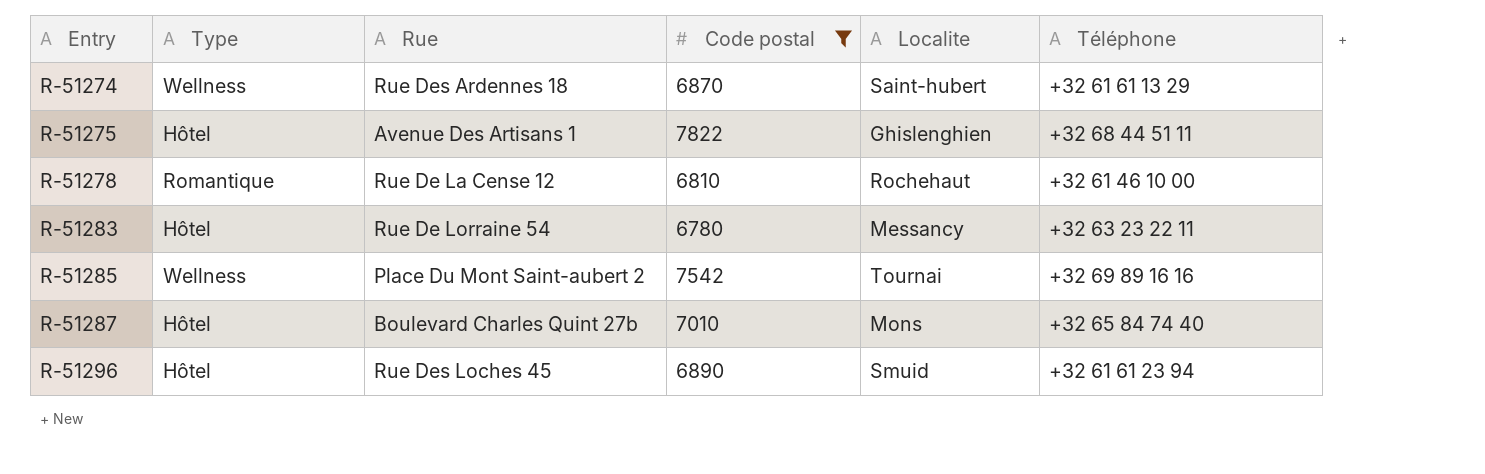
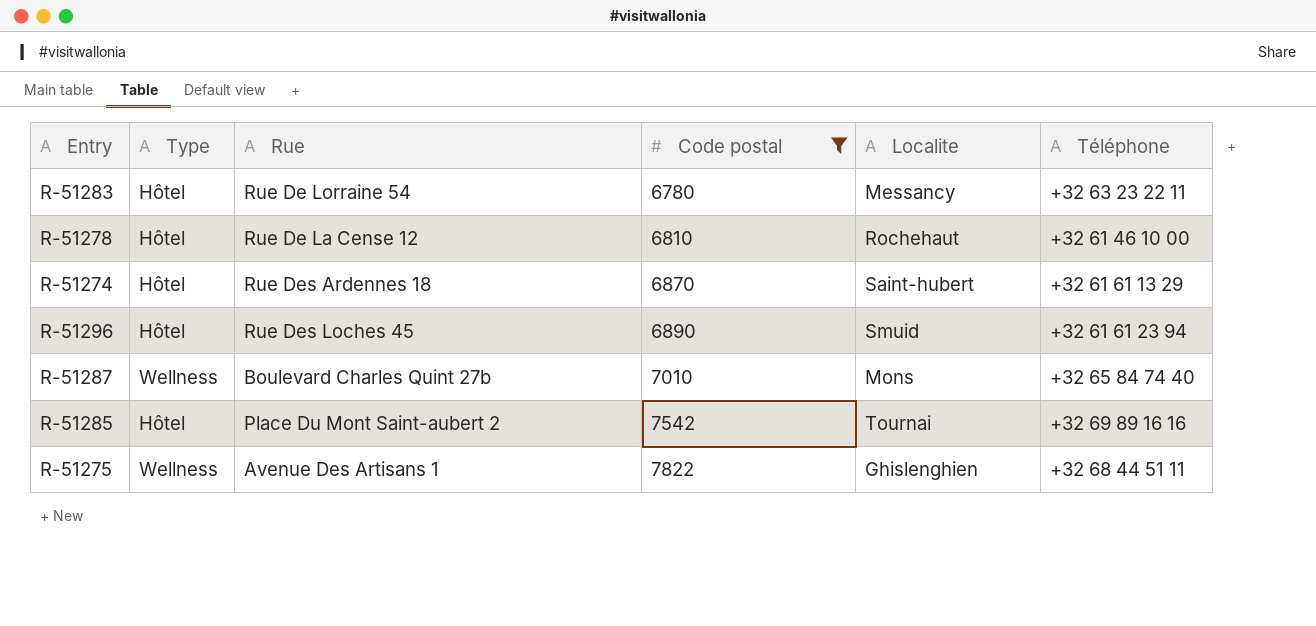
row order: Entry ascending -> Code postal ascending
R-51278 | Type: Romantique -> Hôtel
R-51274 | Type: Wellness -> Hôtel
R-51287 | Type: Hôtel -> Wellness
R-51285 | Type: Wellness -> Hôtel
R-51275 | Type: Hôtel -> Wellness

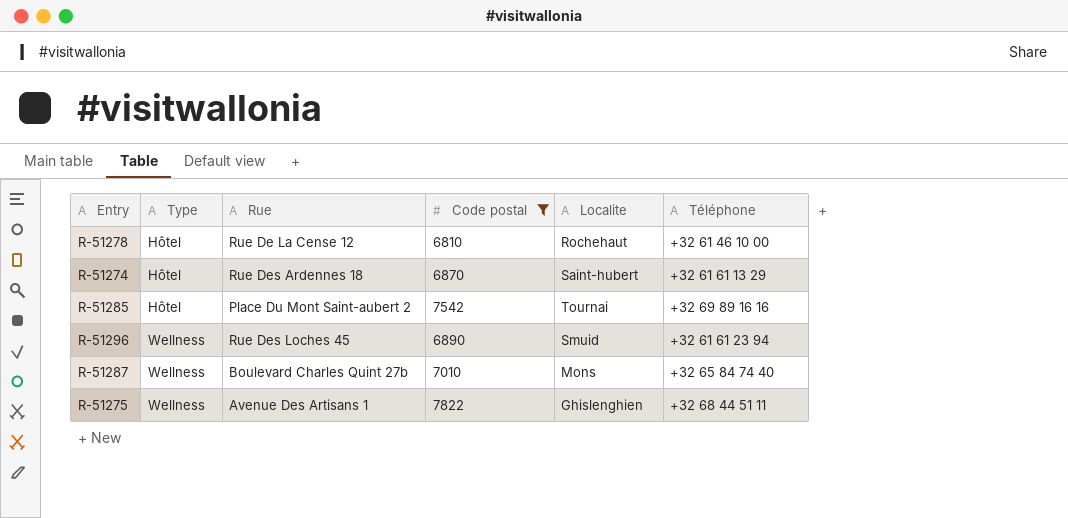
row order: Code postal ascending -> Type ascending
row R-51283: Hôtel | Rue De Lorraine 54 | 6780 | Messancy | +32 63 23 22 11 -> none
R-51296 | Type: Hôtel -> Wellness

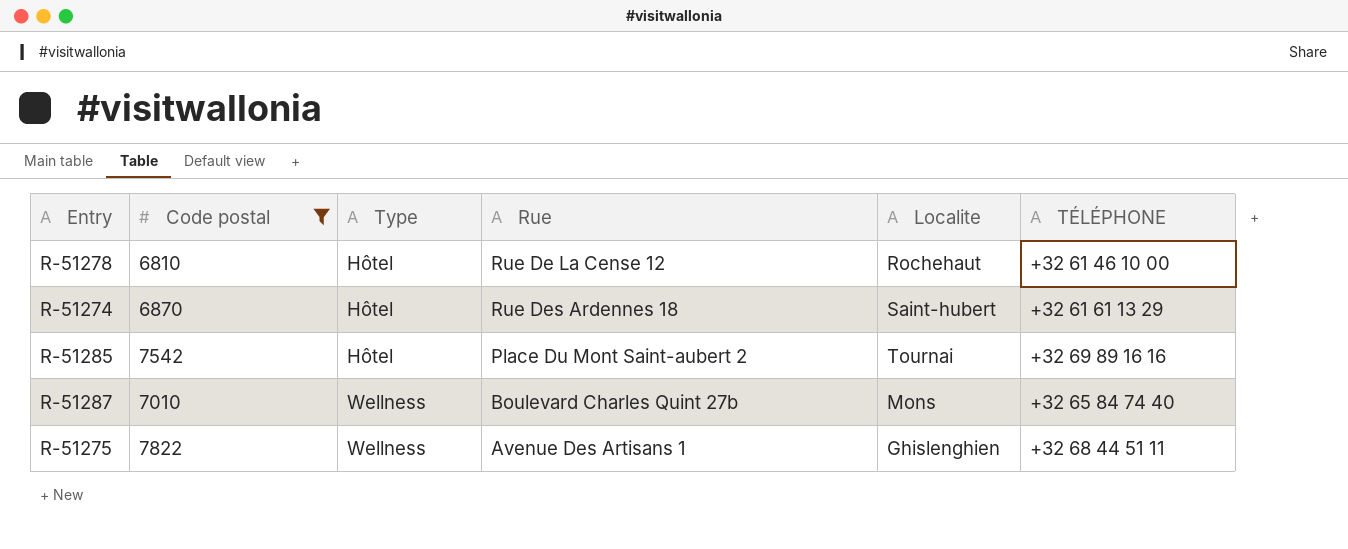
column Code postal | position: 4 -> 2
column name: Téléphone -> TÉLÉPHONE
row R-51296: Wellness | Rue Des Loches 45 | 6890 | Smuid | +32 61 61 23 94 -> none

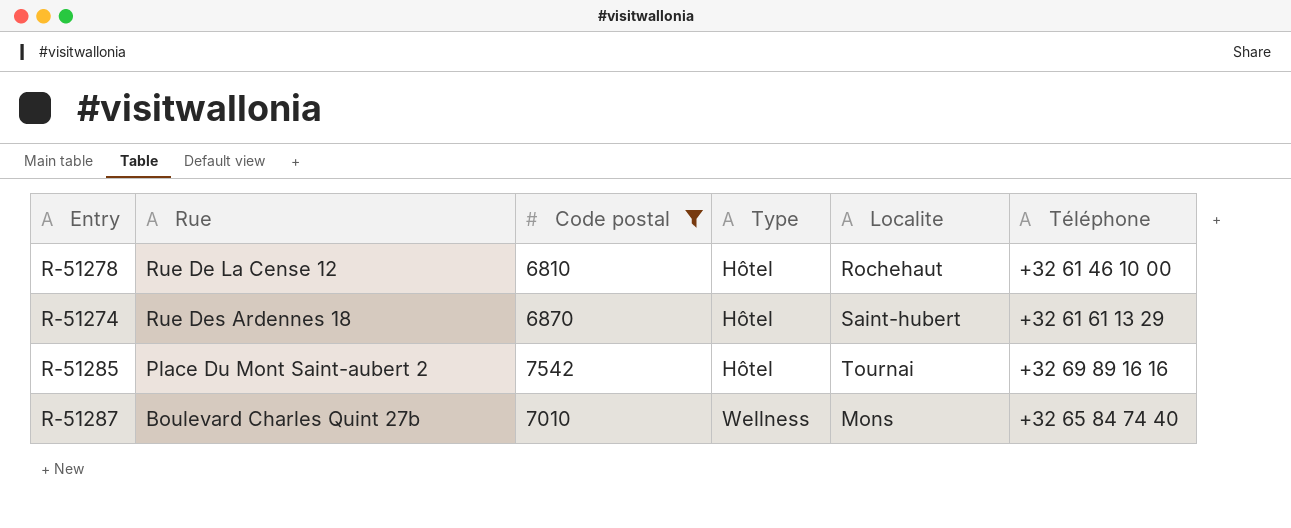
column Rue | position: 4 -> 2
column name: TÉLÉPHONE -> Téléphone
row R-51275: 7822 | Wellness | Avenue Des Artisans 1 | Ghislenghien | +32 68 44 51 11 -> none

